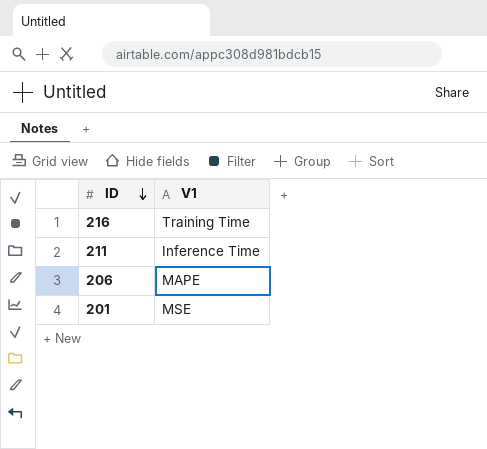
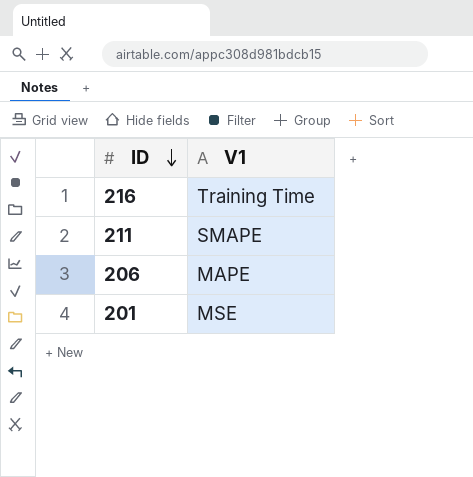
211 | V1: Inference Time -> SMAPE

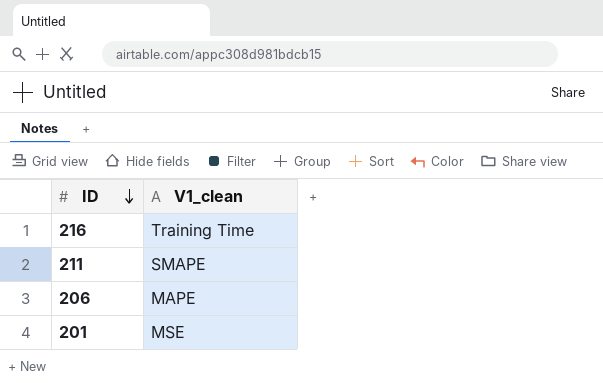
column name: V1 -> V1_clean

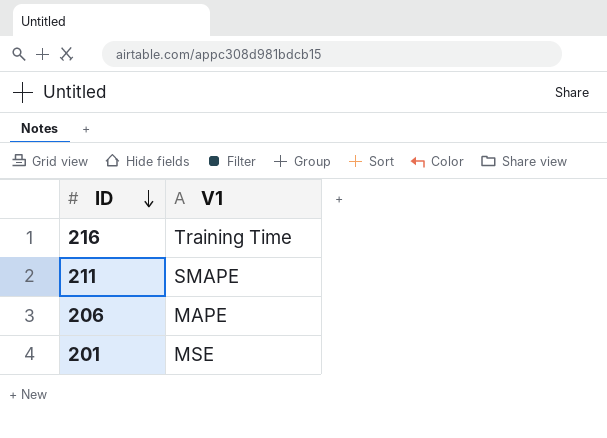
column name: V1_clean -> V1

